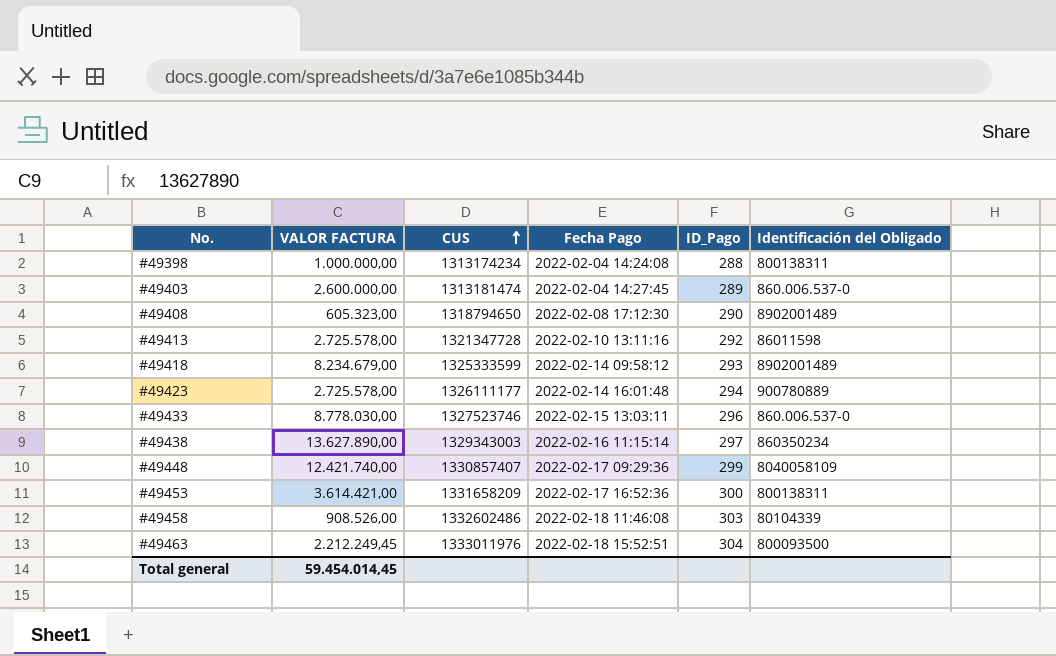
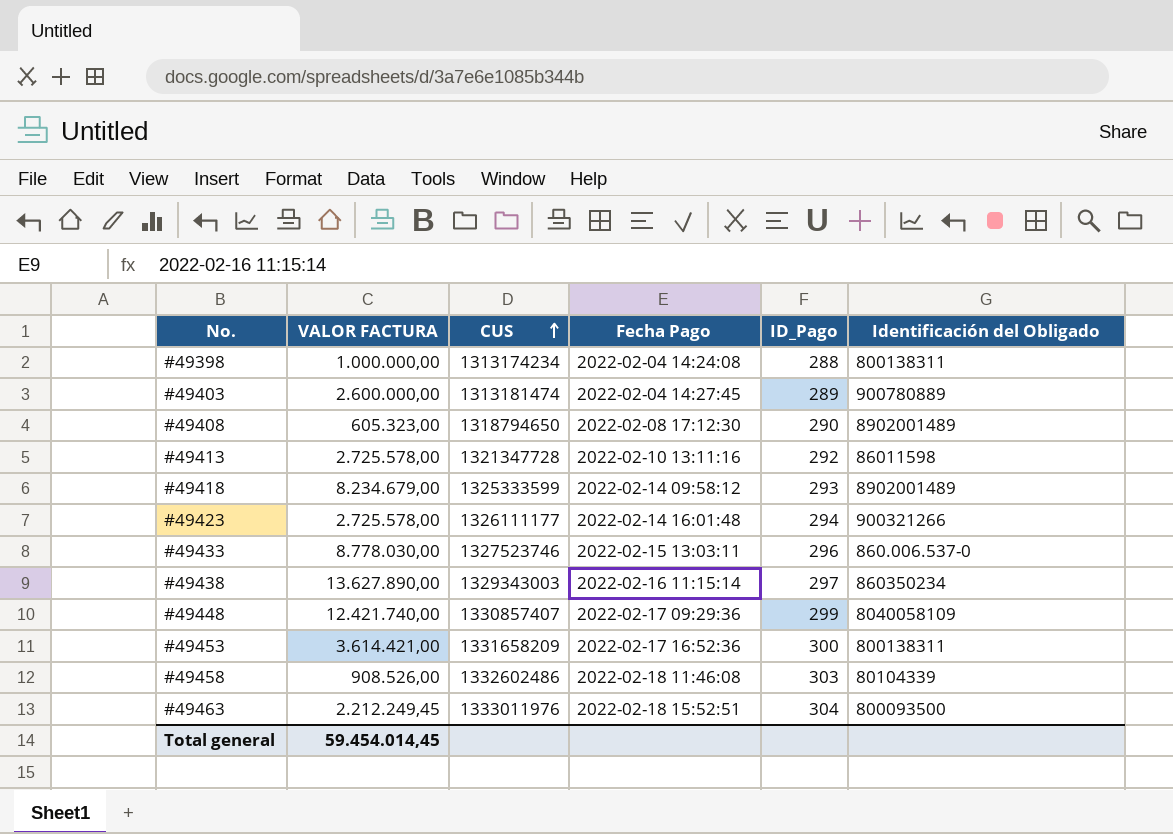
#49403 | Identificación del Obligado: 860.006.537-0 -> 900780889
#49423 | Identificación del Obligado: 900780889 -> 900321266

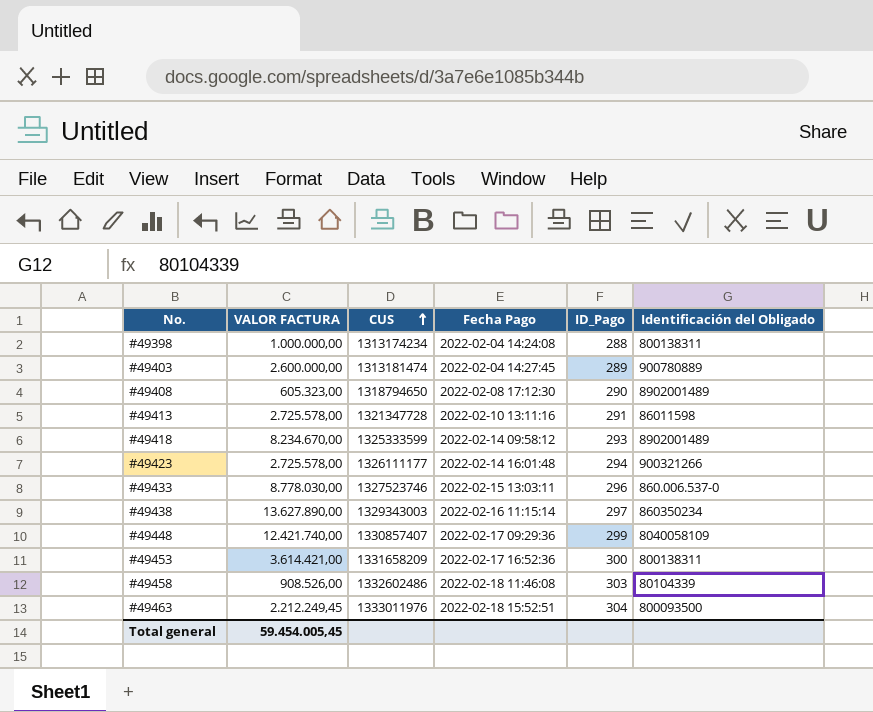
#49413 | ID_Pago: 292 -> 291
#49418 | VALOR FACTURA: 8.234.679,00 -> 8.234.670,00
Total general | VALOR FACTURA: 59.454.014,45 -> 59.454.005,45

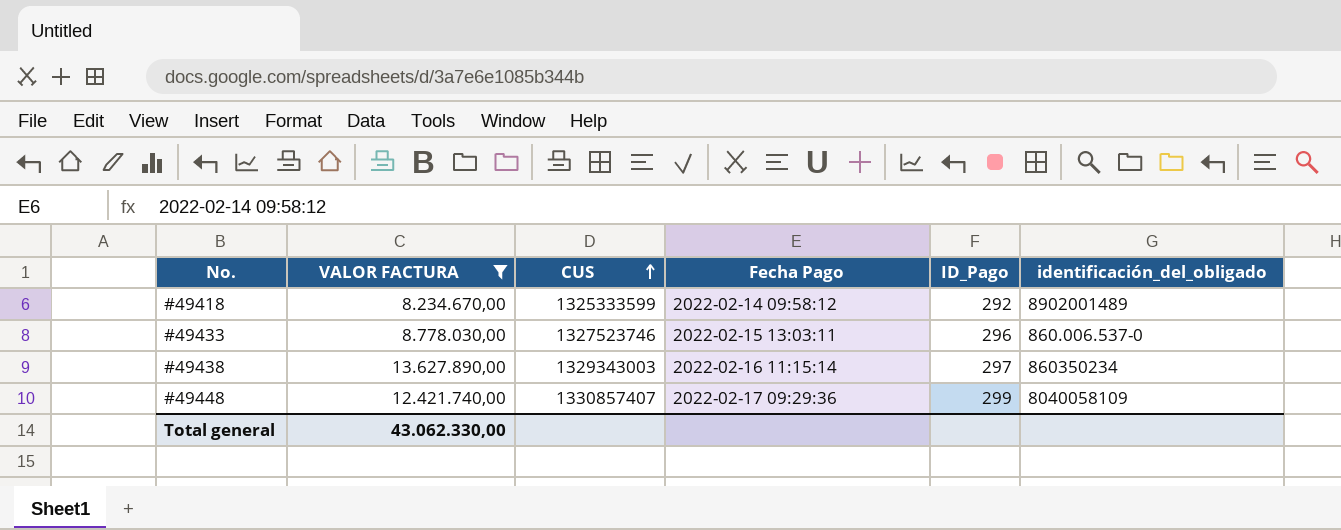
filter: none -> VALOR FACTURA >= 8.234.670,00
column name: Identificación del Obligado -> identificación_del_obligado
#49418 | ID_Pago: 293 -> 292
Total general | VALOR FACTURA: 59.454.005,45 -> 43.062.330,00

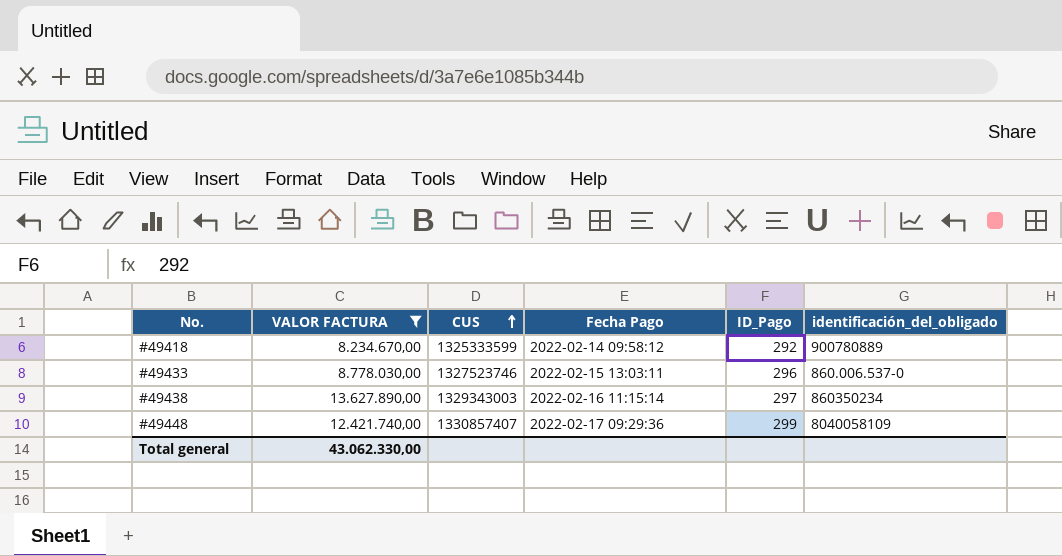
#49418 | identificación_del_obligado: 8902001489 -> 900780889

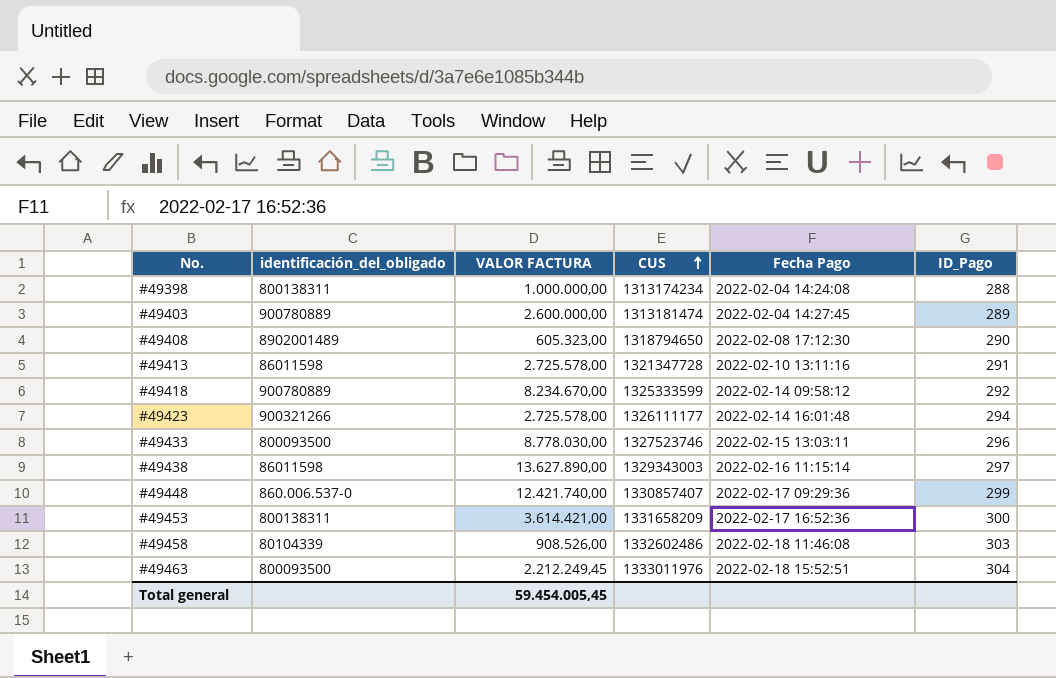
filter: VALOR FACTURA >= 8.234.670,00 -> none
column identificación_del_obligado | position: 6 -> 2
#49433 | identificación_del_obligado: 860.006.537-0 -> 800093500
#49438 | identificación_del_obligado: 860350234 -> 86011598
#49448 | identificación_del_obligado: 8040058109 -> 860.006.537-0
Total general | VALOR FACTURA: 43.062.330,00 -> 59.454.005,45

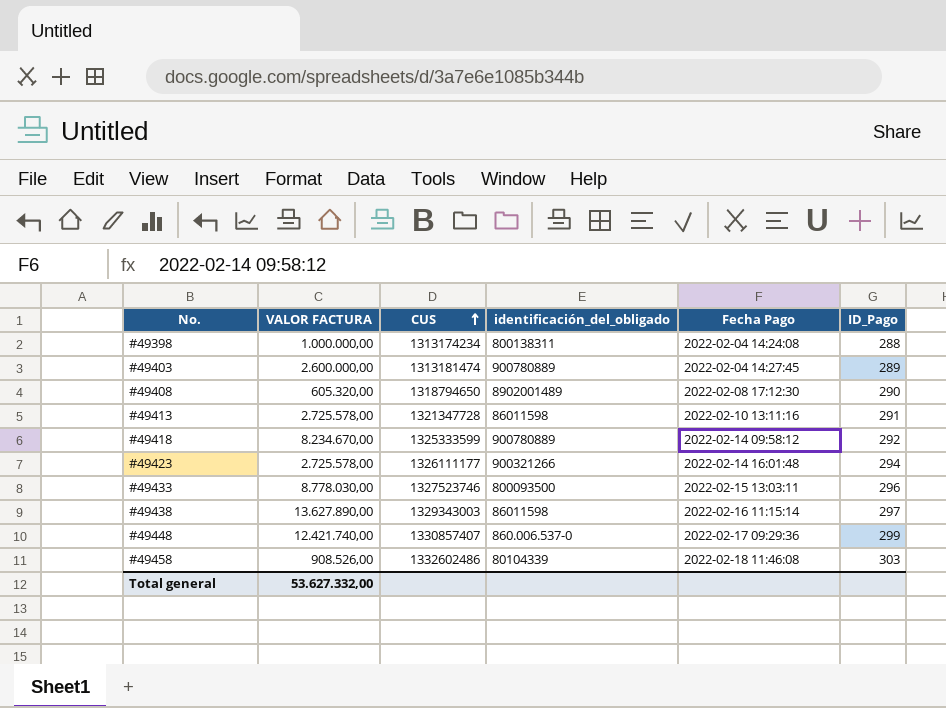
column identificación_del_obligado | position: 2 -> 4
row #49453: 800138311 | 3.614.421,00 | 1331658209 | 2022-02-17 16:52:36 | 300 -> none
row #49463: 800093500 | 2.212.249,45 | 1333011976 | 2022-02-18 15:52:51 | 304 -> none
#49408 | VALOR FACTURA: 605.323,00 -> 605.320,00
Total general | VALOR FACTURA: 59.454.005,45 -> 53.627.332,00

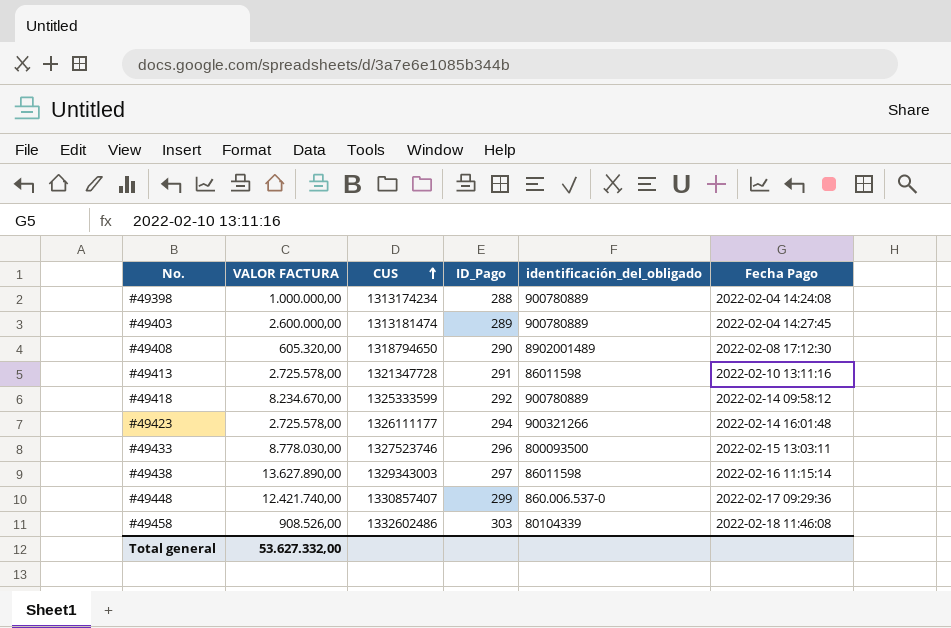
column ID_Pago | position: 6 -> 4
#49398 | identificación_del_obligado: 800138311 -> 900780889

